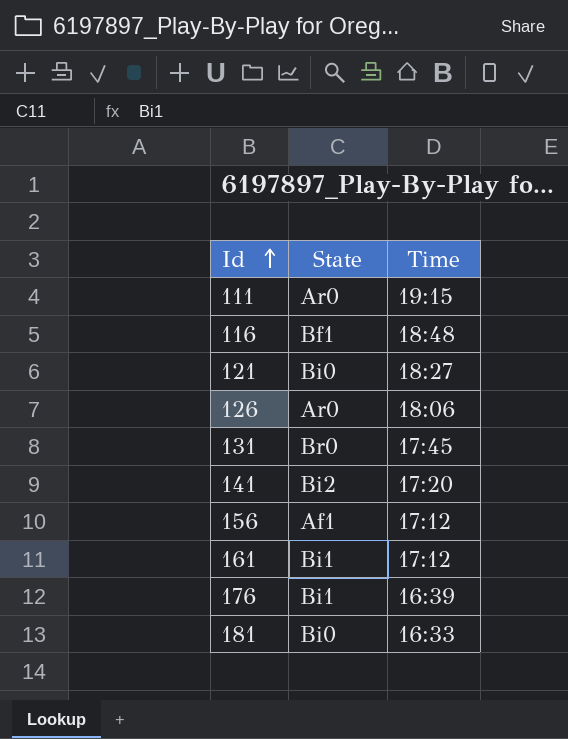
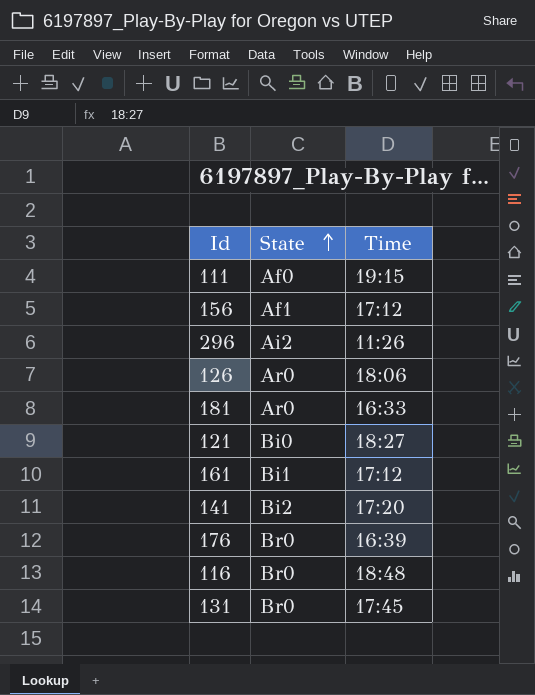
row order: Id ascending -> State ascending
111 | State: Ar0 -> Af0
row 296: none -> Ai2 | 11:26
181 | State: Bi0 -> Ar0
176 | State: Bi1 -> Br0
116 | State: Bf1 -> Br0

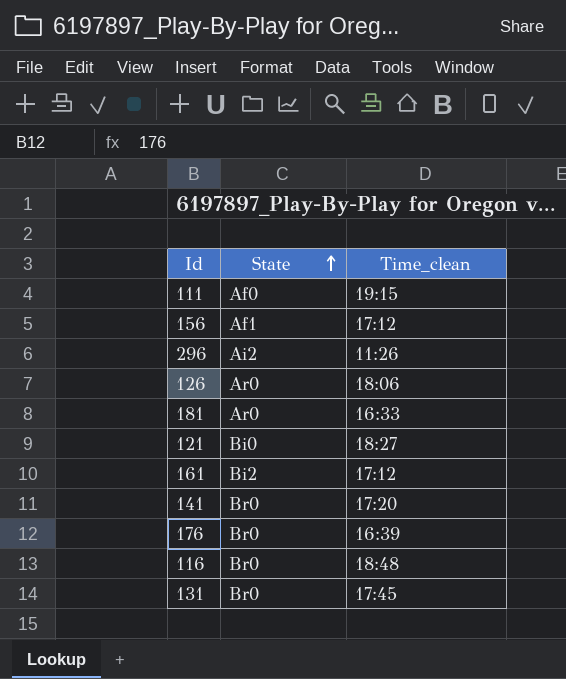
column name: Time -> Time_clean
161 | State: Bi1 -> Bi2
141 | State: Bi2 -> Br0

